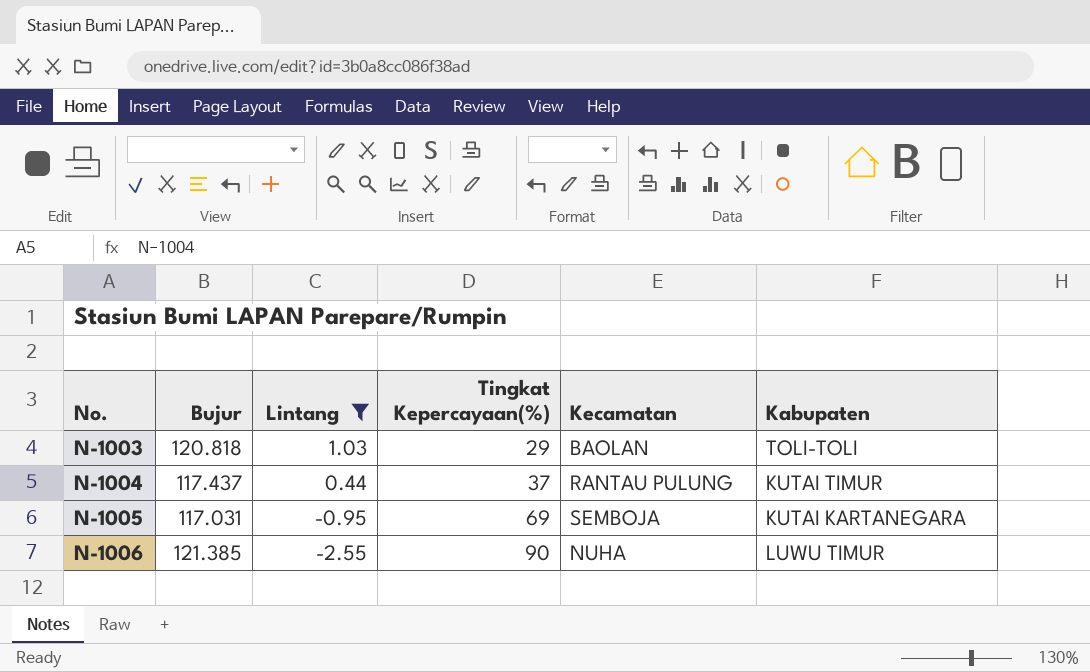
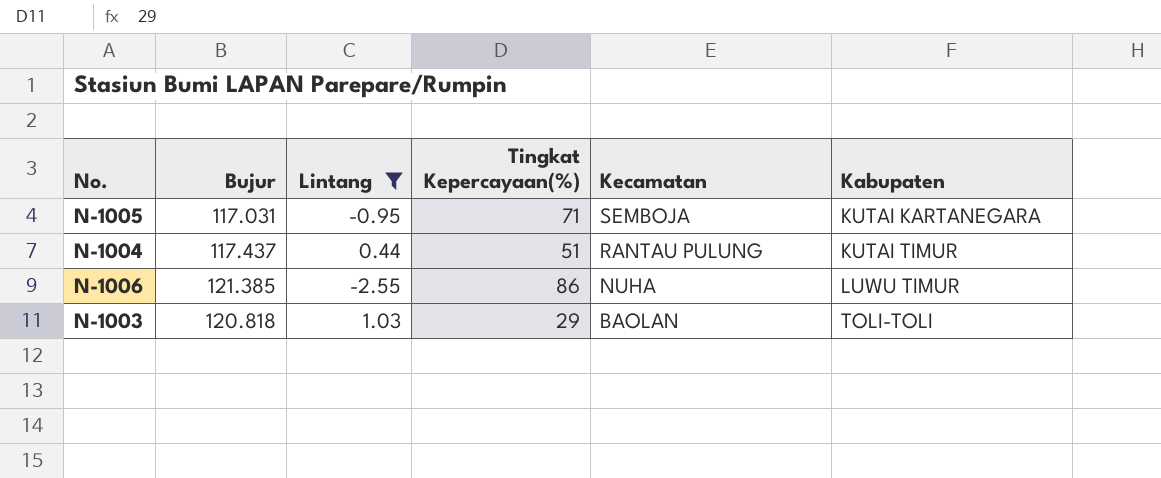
row order: No. ascending -> Kecamatan descending
N-1005 | Tingkat Kepercayaan(%): 69 -> 71
N-1004 | Tingkat Kepercayaan(%): 37 -> 51
N-1006 | Tingkat Kepercayaan(%): 90 -> 86

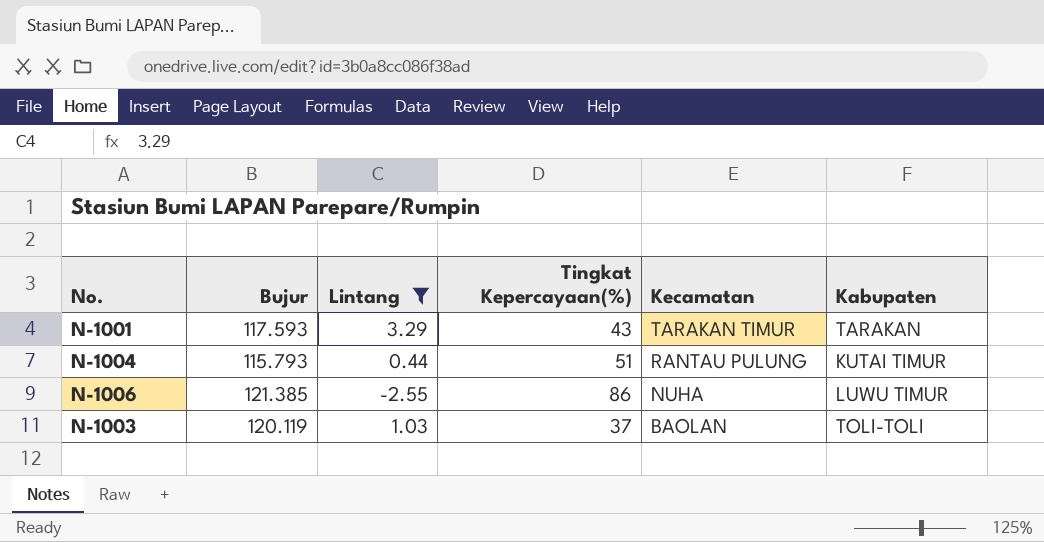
row N-1005: 117.031 | -0.95 | 71 | SEMBOJA | KUTAI KARTANEGARA -> none
row N-1001: none -> 117.593 | 3.29 | 43 | TARAKAN TIMUR | TARAKAN
N-1004 | Bujur: 117.437 -> 115.793
N-1003 | Bujur: 120.818 -> 120.119
N-1003 | Tingkat Kepercayaan(%): 29 -> 37

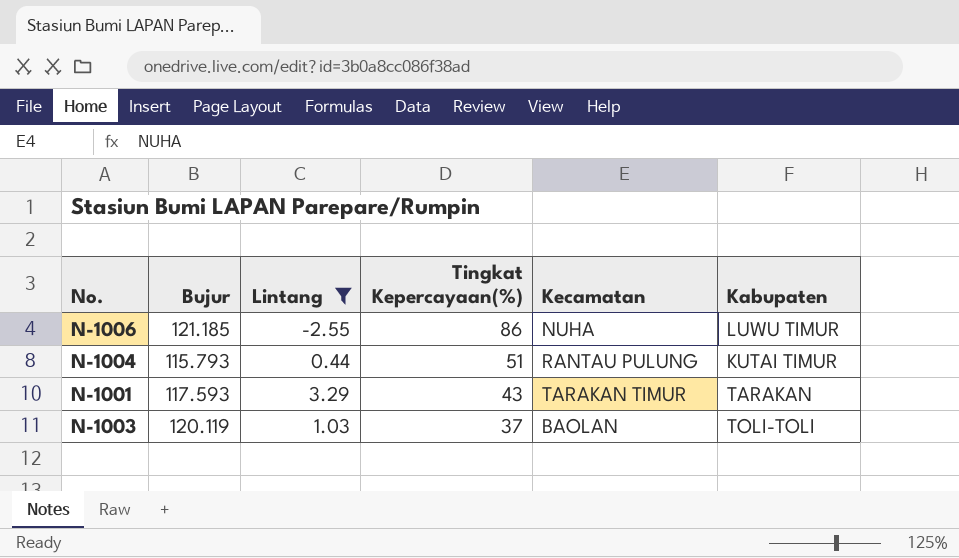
row order: Kecamatan descending -> Tingkat Kepercayaan(%) descending
N-1006 | Bujur: 121.385 -> 121.185

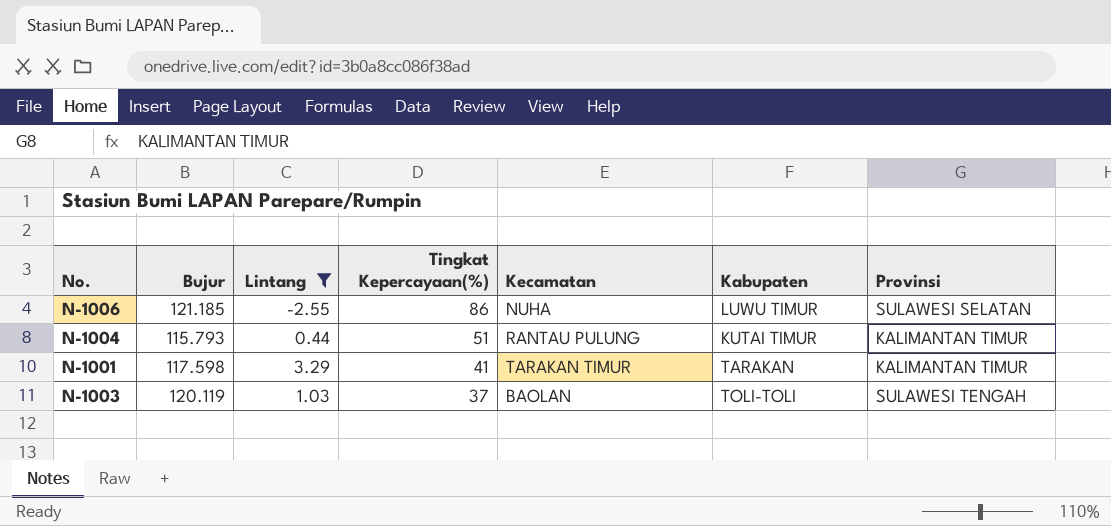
column Provinsi | position: none -> 7
N-1001 | Bujur: 117.593 -> 117.598
N-1001 | Tingkat Kepercayaan(%): 43 -> 41

